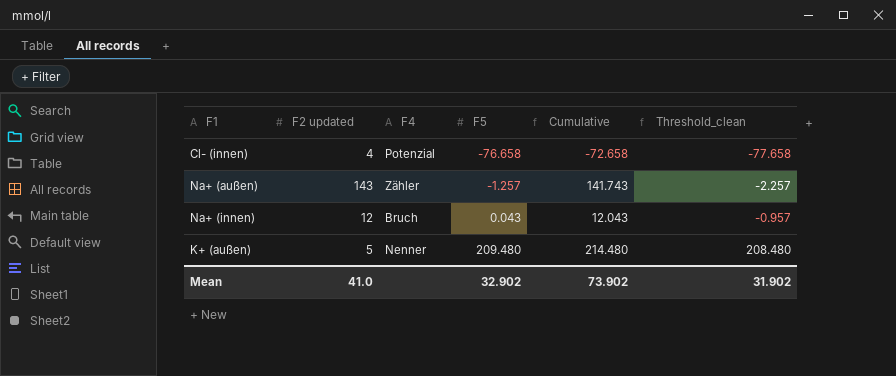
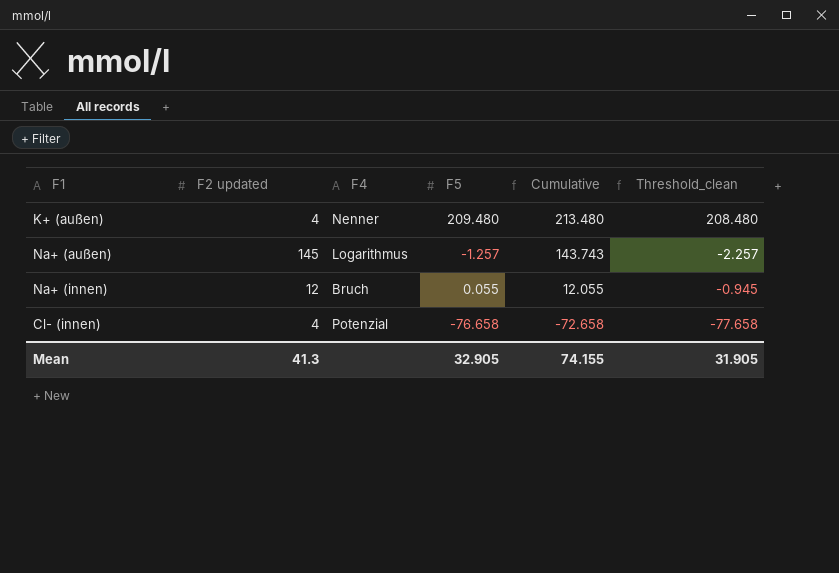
row order: F5 ascending -> Cumulative descending
K+ (außen) | F2 updated: 5 -> 4
K+ (außen) | Cumulative: 214.480 -> 213.480
Na+ (außen) | F2 updated: 143 -> 145
Na+ (außen) | F4: Zähler -> Logarithmus
Na+ (außen) | Cumulative: 141.743 -> 143.743
Na+ (innen) | F5: 0.043 -> 0.055
Na+ (innen) | Cumulative: 12.043 -> 12.055
Na+ (innen) | Threshold_clean: -0.957 -> -0.945
Mean | F2 updated: 41.0 -> 41.3
Mean | F5: 32.902 -> 32.905
Mean | Cumulative: 73.902 -> 74.155
Mean | Threshold_clean: 31.902 -> 31.905

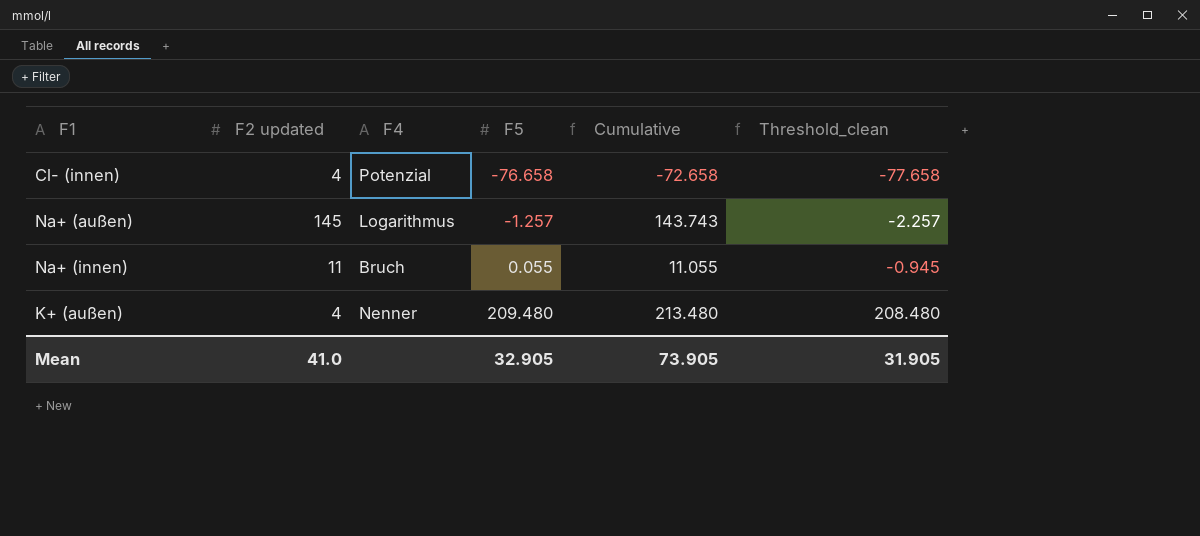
row order: Cumulative descending -> F5 ascending
Na+ (innen) | F2 updated: 12 -> 11
Na+ (innen) | Cumulative: 12.055 -> 11.055
Mean | F2 updated: 41.3 -> 41.0
Mean | Cumulative: 74.155 -> 73.905

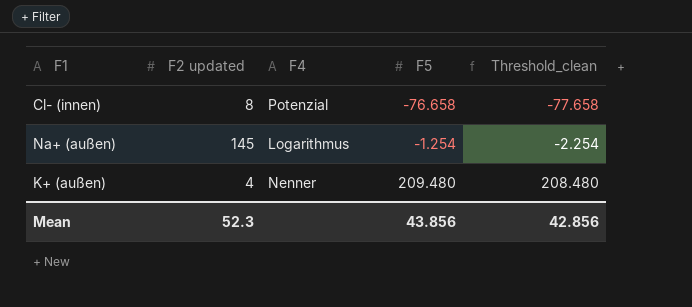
column Cumulative | formula: [F2 updated] + [F5] -> none
row Na+ (innen): 11 | Bruch | 0.055 | 11.055 | -0.945 -> none
Cl- (innen) | F2 updated: 4 -> 8
Na+ (außen) | F5: -1.257 -> -1.254
Na+ (außen) | Threshold_clean: -2.257 -> -2.254
Mean | F2 updated: 41.0 -> 52.3
Mean | F5: 32.905 -> 43.856
Mean | Threshold_clean: 31.905 -> 42.856

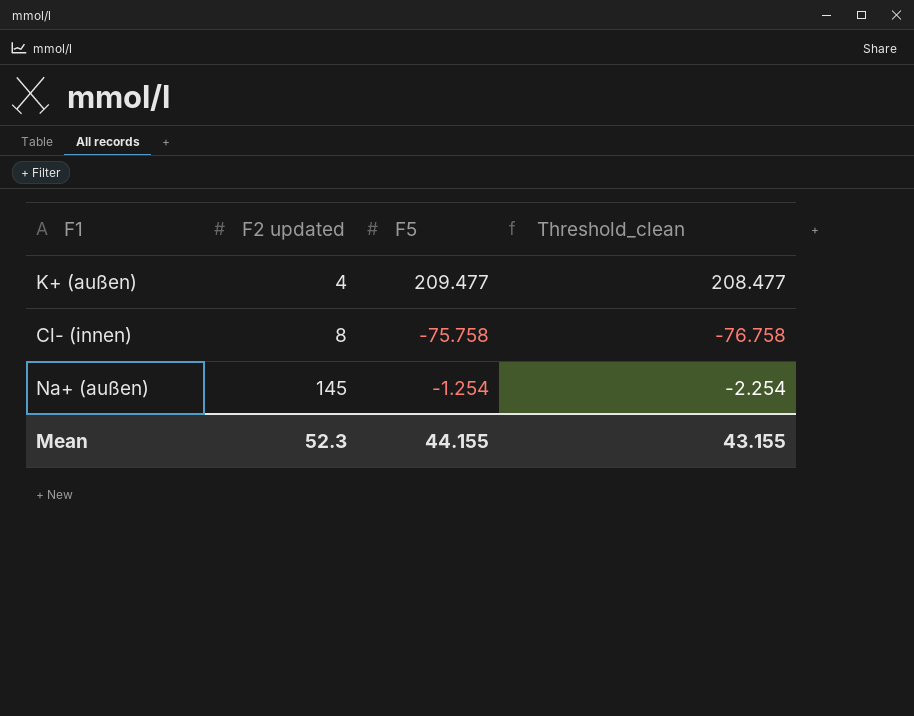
row order: F5 ascending -> F2 updated ascending
column F4 | position: 3 -> none
K+ (außen) | F5: 209.480 -> 209.477
K+ (außen) | Threshold_clean: 208.480 -> 208.477
Cl- (innen) | F5: -76.658 -> -75.758
Cl- (innen) | Threshold_clean: -77.658 -> -76.758
Mean | F5: 43.856 -> 44.155
Mean | Threshold_clean: 42.856 -> 43.155

